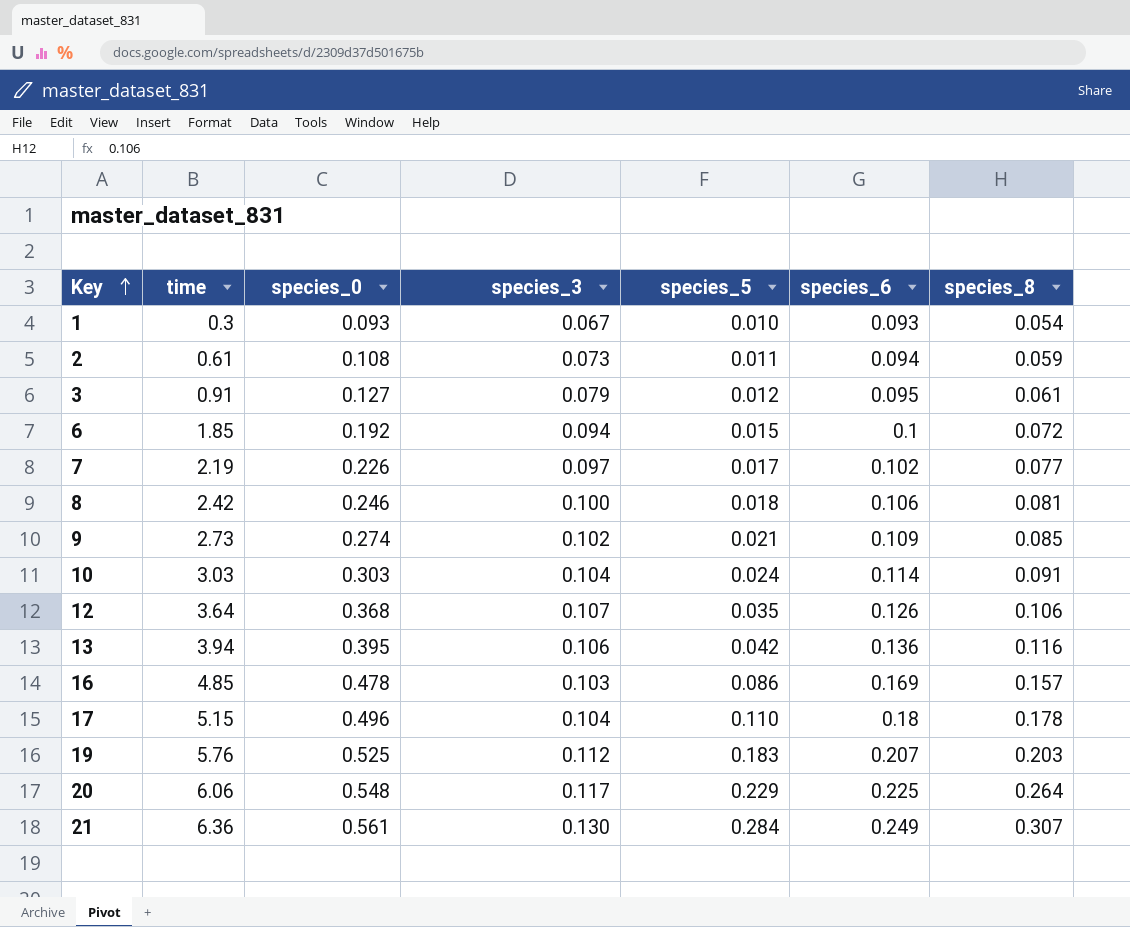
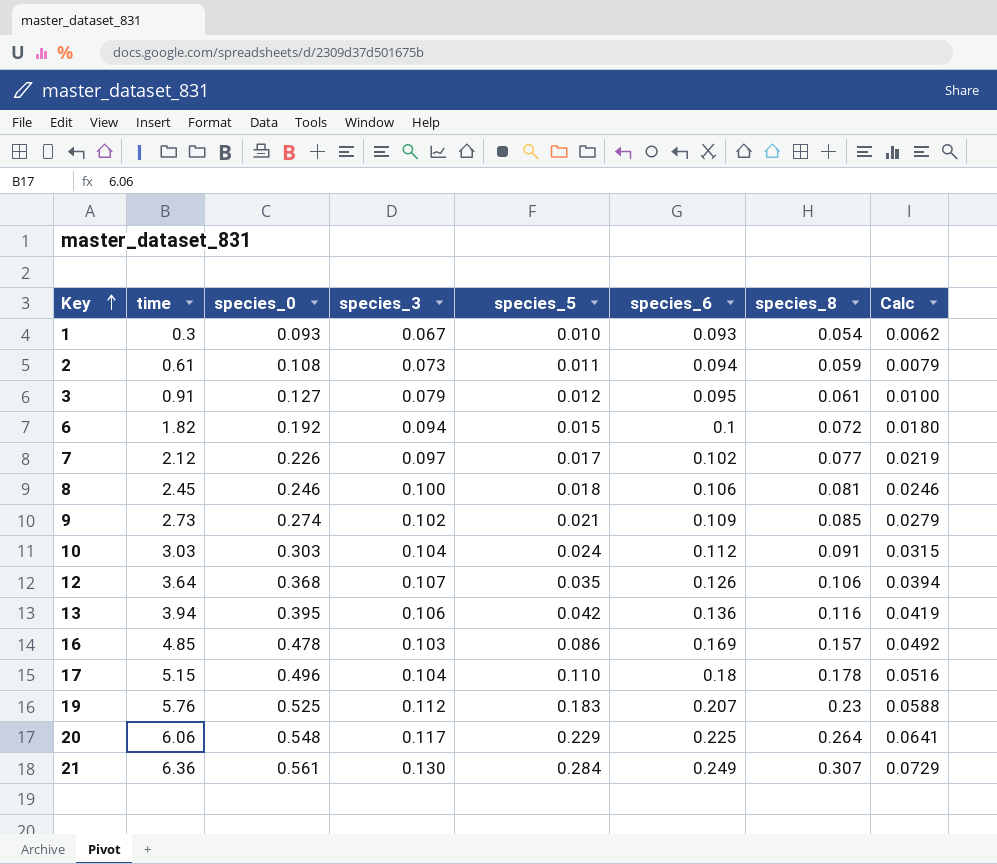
column Calc | formula: none -> [species_0] * [species_3]
6 | time: 1.85 -> 1.82
7 | time: 2.19 -> 2.12
8 | time: 2.42 -> 2.45
10 | species_6: 0.114 -> 0.112
19 | species_8: 0.203 -> 0.23

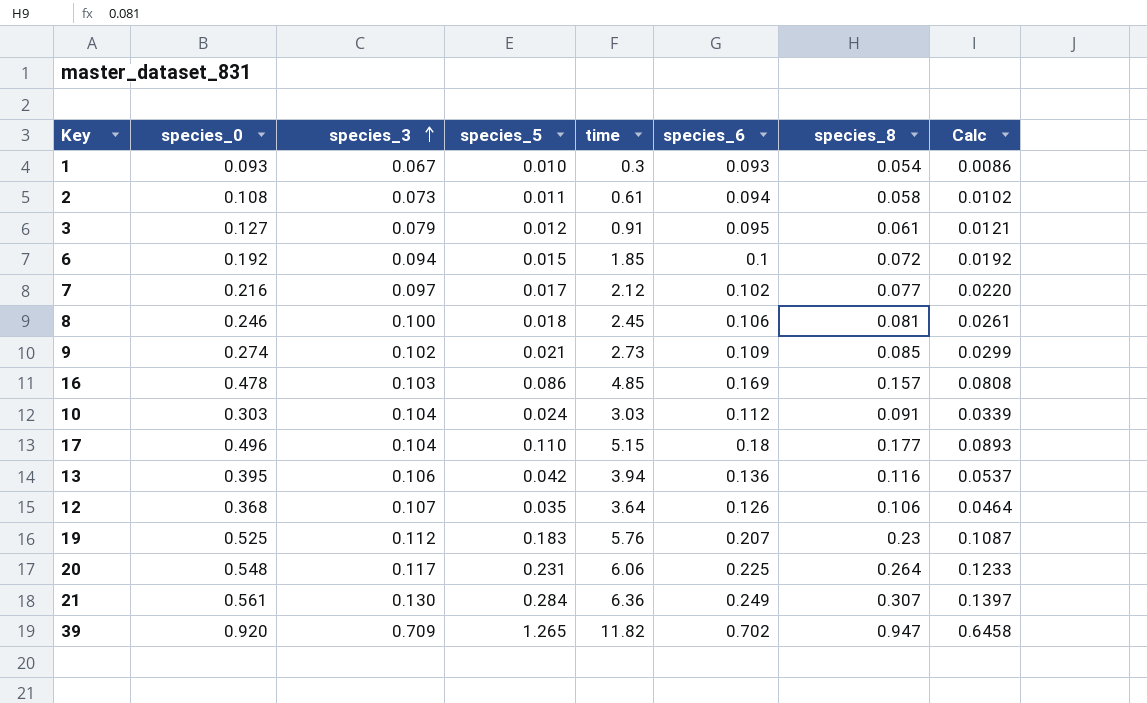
row order: Key ascending -> species_3 ascending
column time | position: 2 -> 5
column Calc | formula: [species_0] * [species_3] -> [species_0] * [species_6]
2 | species_8: 0.059 -> 0.058
6 | time: 1.82 -> 1.85
7 | species_0: 0.226 -> 0.216
17 | species_8: 0.178 -> 0.177
20 | species_5: 0.229 -> 0.231
row 39: none -> 0.920 | 0.709 | 1.265 | 11.82 | 0.702 | 0.947 | 0.6458

